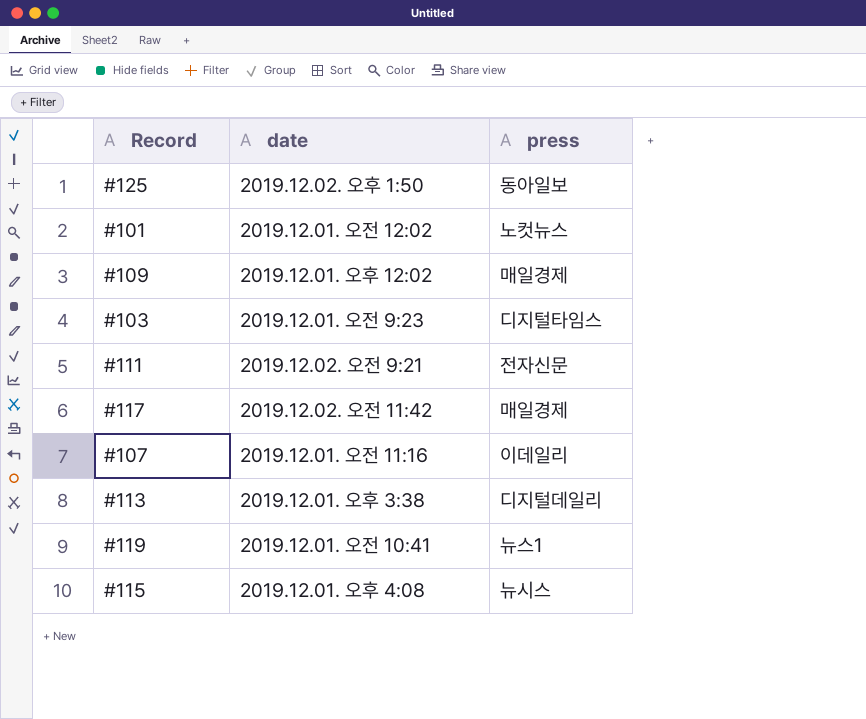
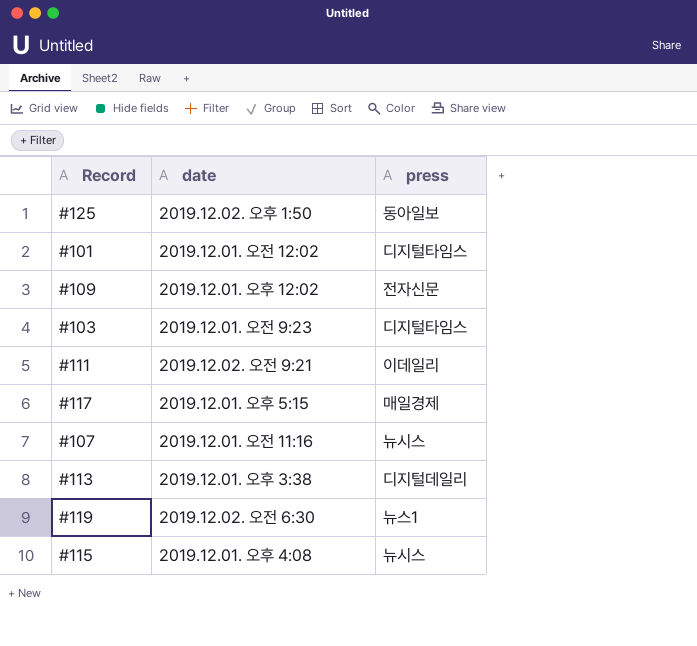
#101 | press: 노컷뉴스 -> 디지털타임스
#109 | press: 매일경제 -> 전자신문
#111 | press: 전자신문 -> 이데일리
#117 | date: 2019.12.02. 오전 11:42 -> 2019.12.01. 오후 5:15
#107 | press: 이데일리 -> 뉴시스
#119 | date: 2019.12.01. 오전 10:41 -> 2019.12.02. 오전 6:30

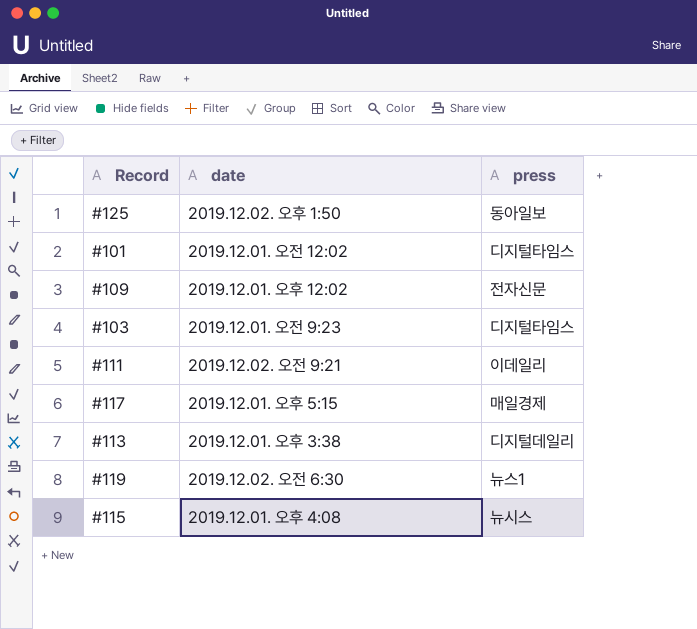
row #107: 2019.12.01. 오전 11:16 | 뉴시스 -> none

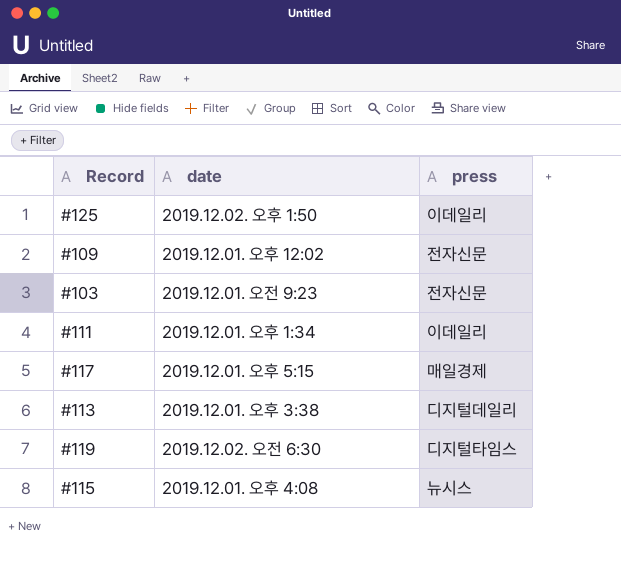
row #101: 2019.12.01. 오전 12:02 | 디지털타임스 -> none
#125 | press: 동아일보 -> 이데일리
#103 | press: 디지털타임스 -> 전자신문
#111 | date: 2019.12.02. 오전 9:21 -> 2019.12.01. 오후 1:34
#119 | press: 뉴스1 -> 디지털타임스

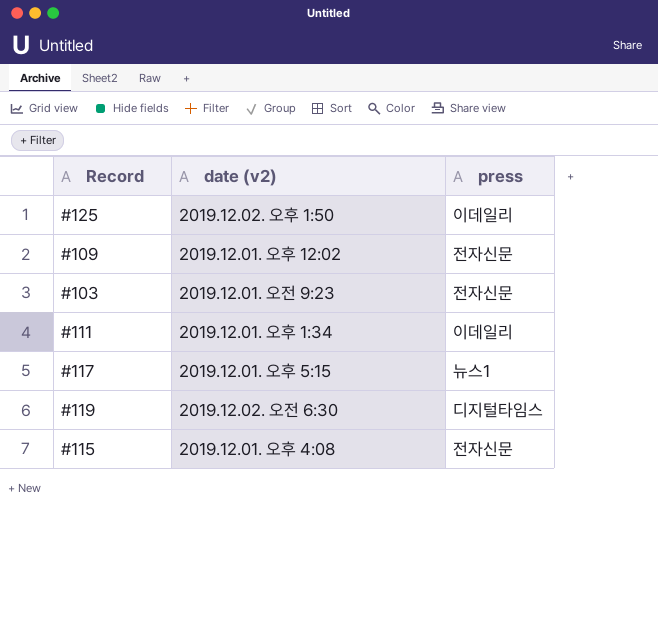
column name: date -> date (v2)
row #113: 2019.12.01. 오후 3:38 | 디지털데일리 -> none
#117 | press: 매일경제 -> 뉴스1
#115 | press: 뉴시스 -> 전자신문

